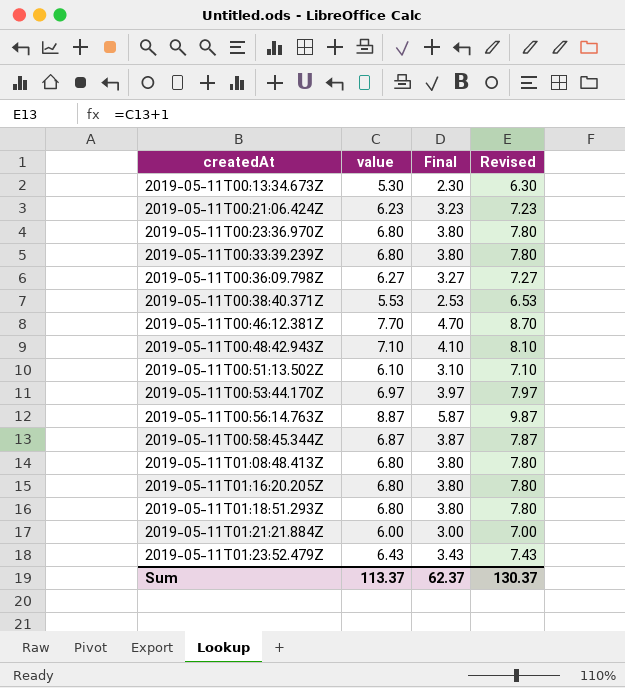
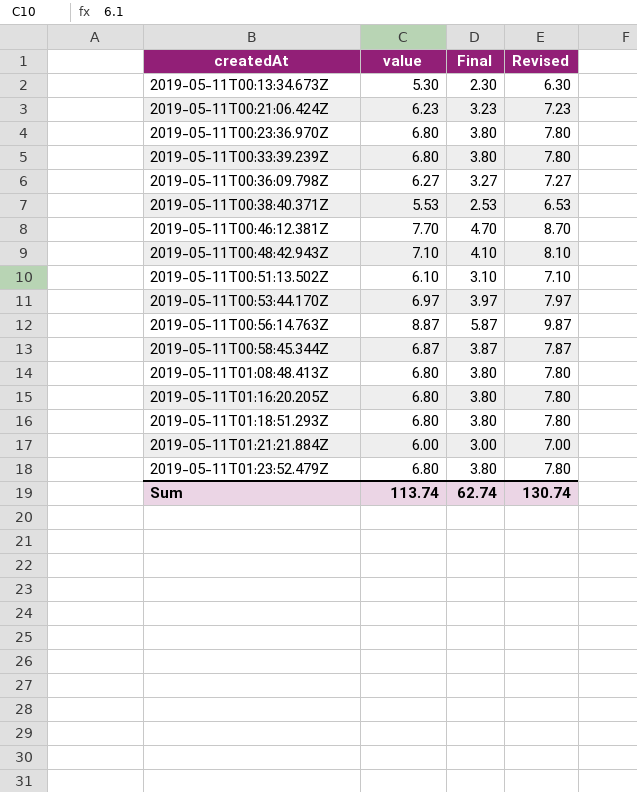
2019-05-11T01:23:52.479Z | value: 6.43 -> 6.80
2019-05-11T01:23:52.479Z | Final: 3.43 -> 3.80
2019-05-11T01:23:52.479Z | Revised: 7.43 -> 7.80
Sum | value: 113.37 -> 113.74
Sum | Final: 62.37 -> 62.74
Sum | Revised: 130.37 -> 130.74

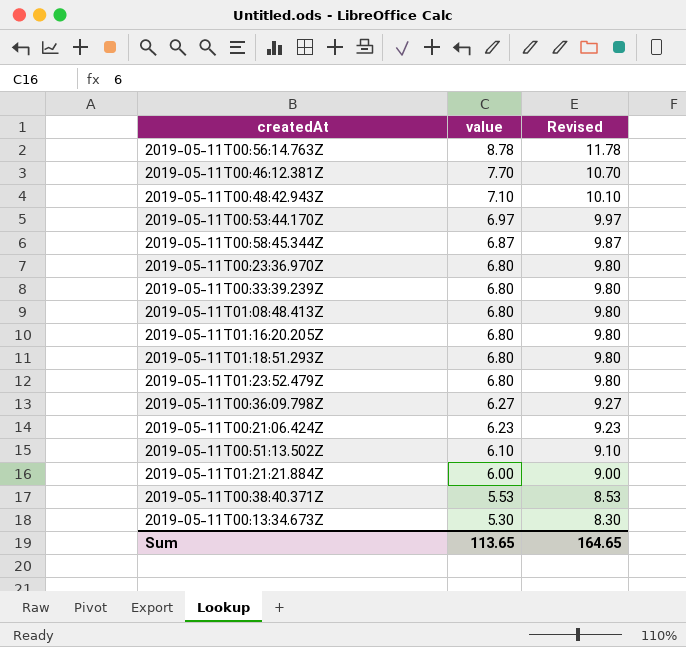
row order: createdAt ascending -> value descending
column Final | formula: [value] - 3 -> none
column Revised | formula: [value] + 1 -> [value] + 3
2019-05-11T00:56:14.763Z | value: 8.87 -> 8.78
Sum | value: 113.74 -> 113.65
Sum | Revised: 130.74 -> 164.65

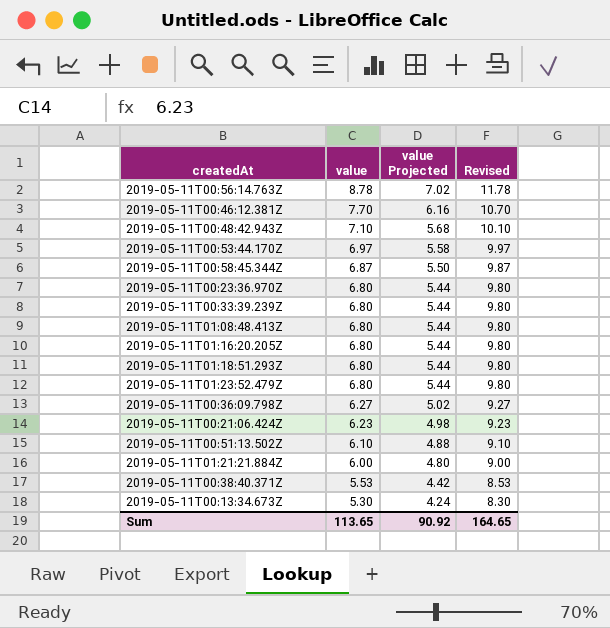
column value Projected | formula: none -> [value] * 0.8

